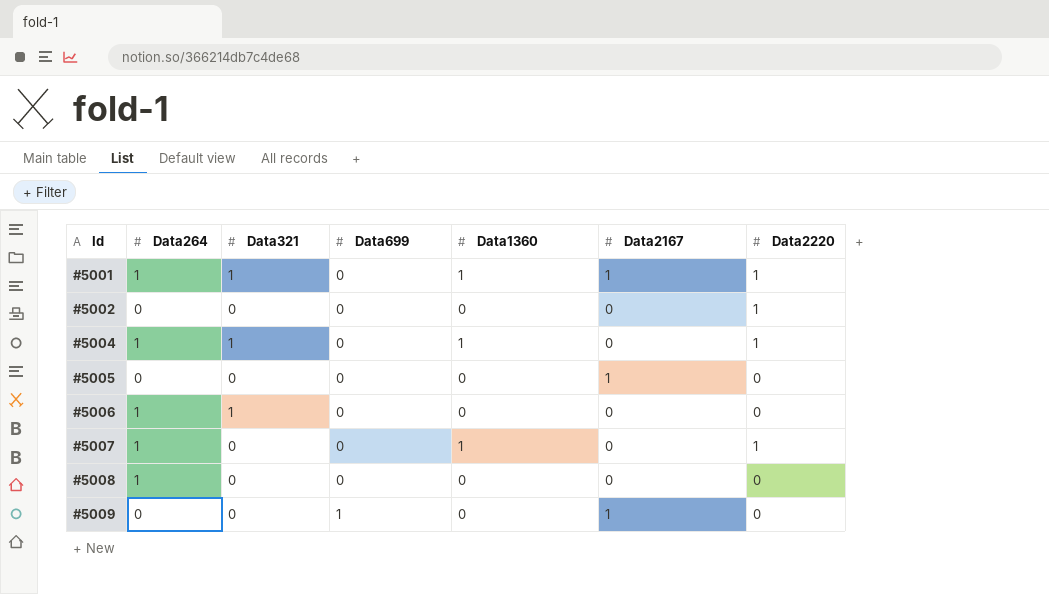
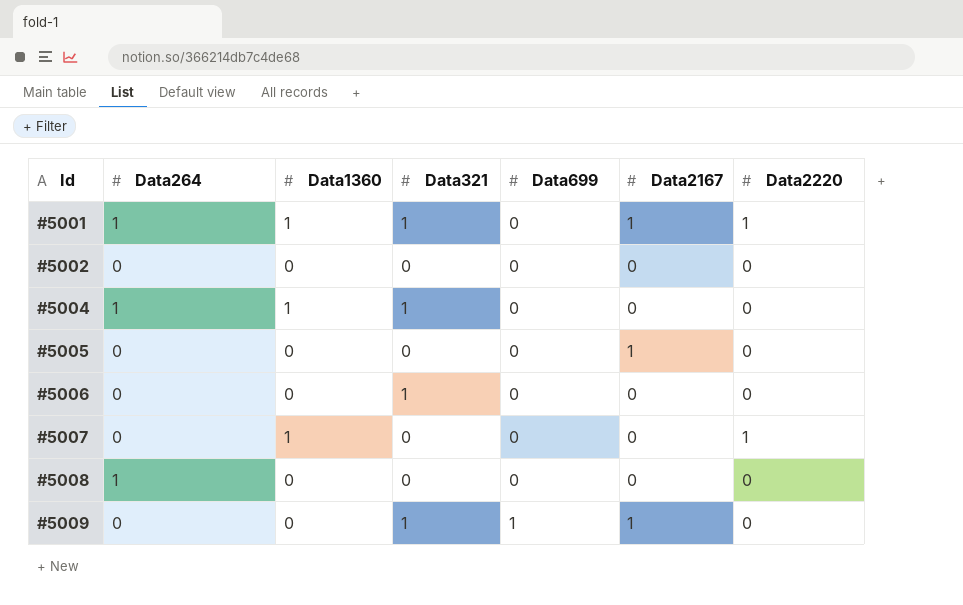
column Data1360 | position: 5 -> 3
#5002 | Data2220: 1 -> 0
#5004 | Data2220: 1 -> 0
#5006 | Data264: 1 -> 0
#5007 | Data264: 1 -> 0
#5009 | Data321: 0 -> 1

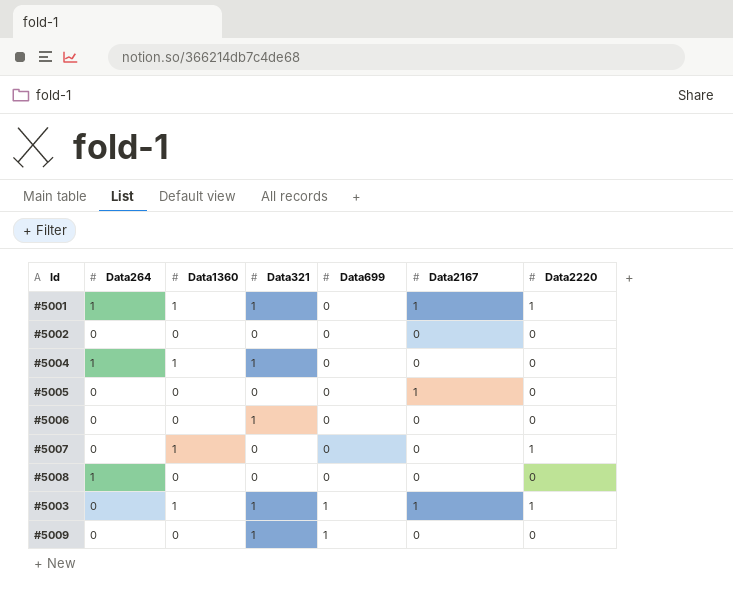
row #5003: none -> 0 | 1 | 1 | 1 | 1 | 1
#5009 | Data2167: 1 -> 0

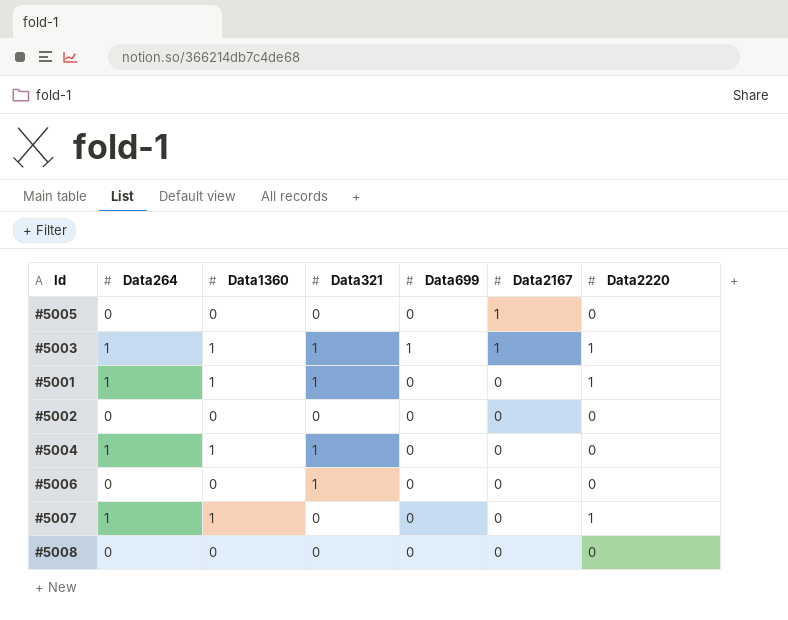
row order: Data699 ascending -> Data2167 descending
row #5009: 0 | 0 | 1 | 1 | 0 | 0 -> none
#5003 | Data264: 0 -> 1
#5001 | Data2167: 1 -> 0
#5007 | Data264: 0 -> 1
#5008 | Data264: 1 -> 0

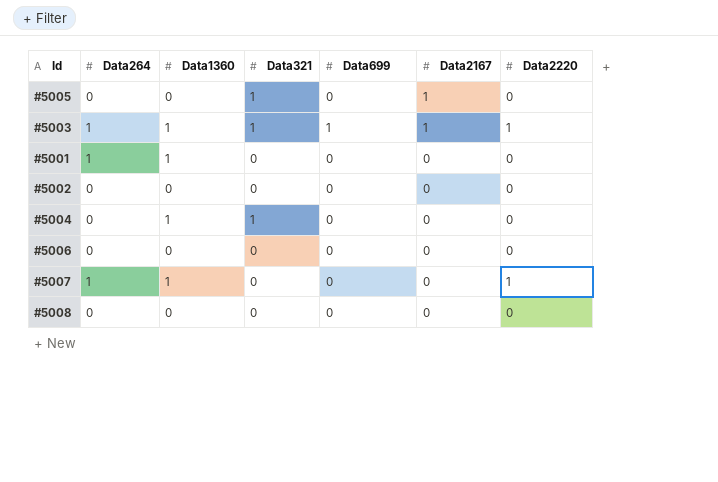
#5005 | Data321: 0 -> 1
#5001 | Data321: 1 -> 0
#5001 | Data2220: 1 -> 0
#5004 | Data264: 1 -> 0
#5006 | Data321: 1 -> 0

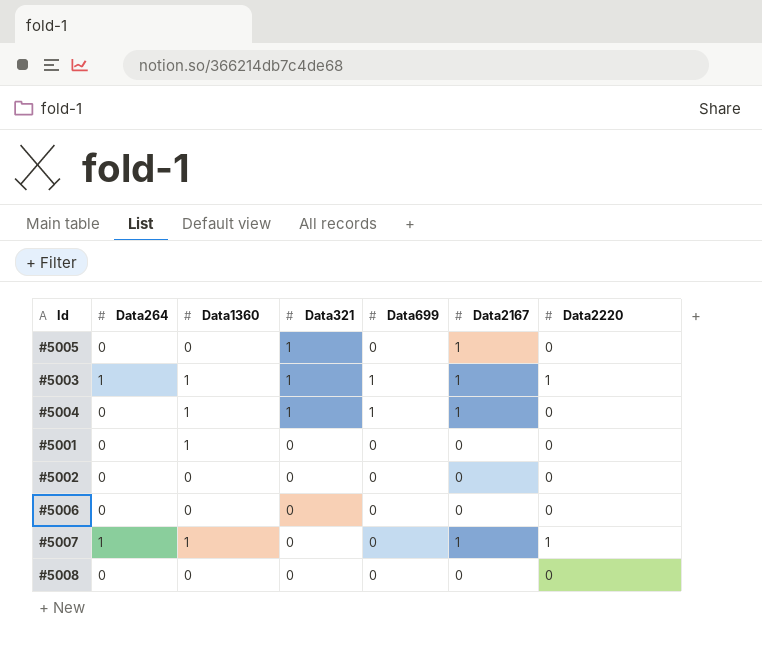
row order: Data2167 descending -> Data321 descending
#5004 | Data699: 0 -> 1
#5004 | Data2167: 0 -> 1
#5001 | Data264: 1 -> 0
#5007 | Data2167: 0 -> 1

